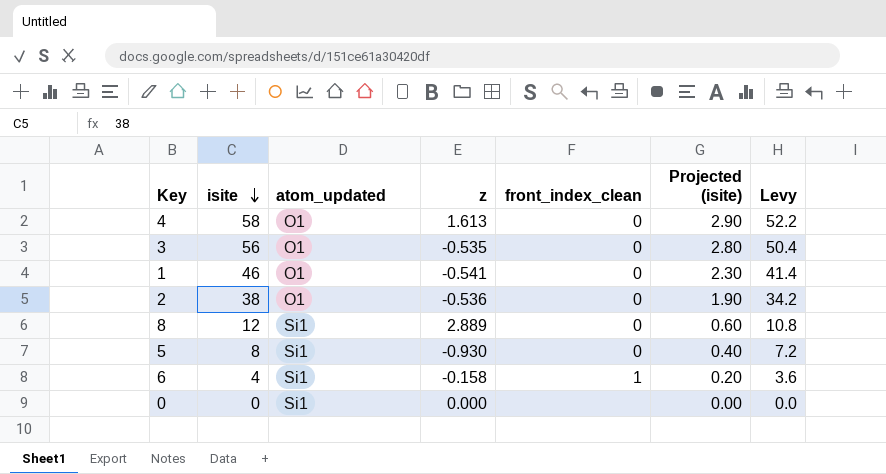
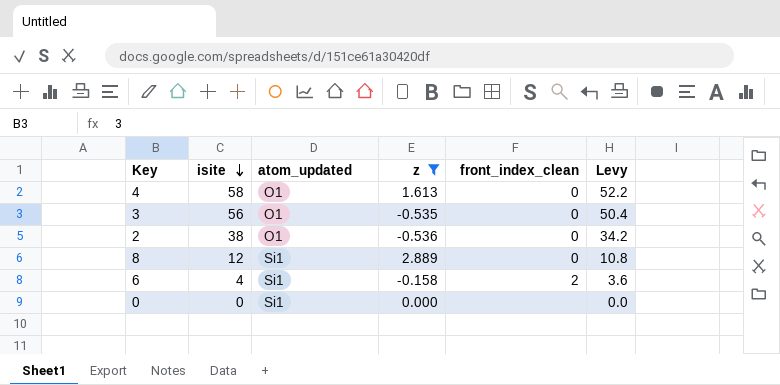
filter: none -> z >= -0.536
column Projected (isite) | formula: [isite] * 0.05 -> none
6 | front_index_clean: 1 -> 2

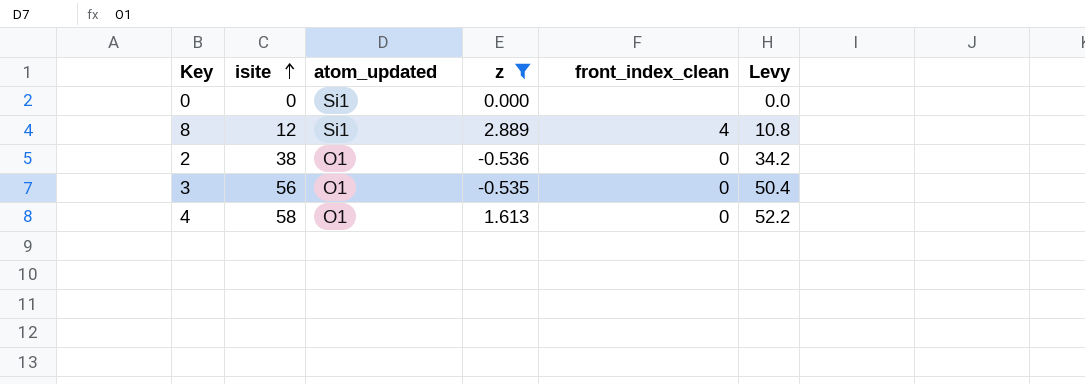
row order: isite descending -> isite ascending
row 6: 4 | Si1 | -0.158 | 2 | 3.6 -> none
8 | front_index_clean: 0 -> 4

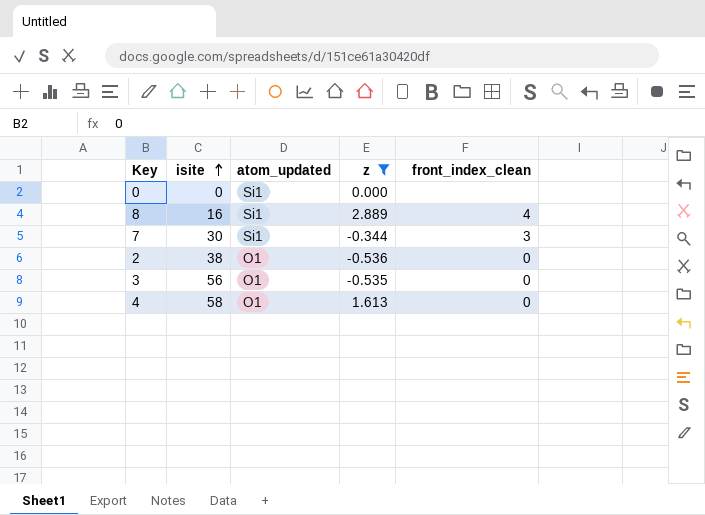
column Levy | formula: [isite] * 0.9 -> none
8 | isite: 12 -> 16
row 7: none -> 30 | Si1 | -0.344 | 3

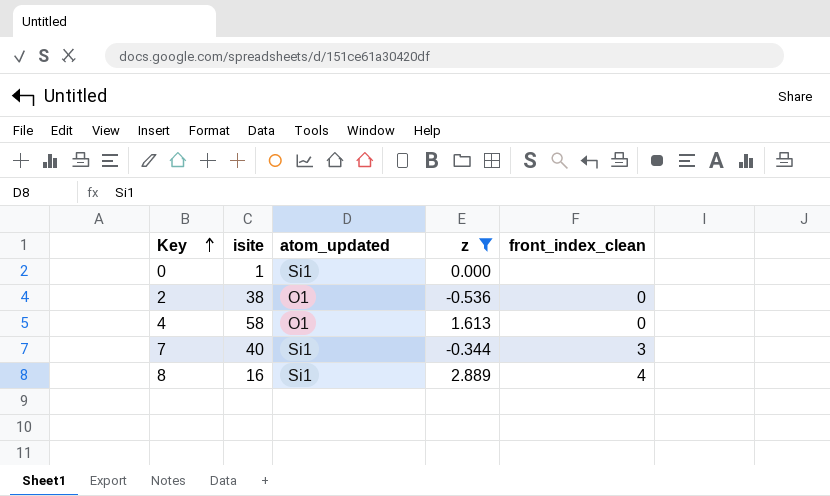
row order: isite ascending -> Key ascending
row 3: 56 | O1 | -0.535 | 0 -> none
0 | isite: 0 -> 1
7 | isite: 30 -> 40

